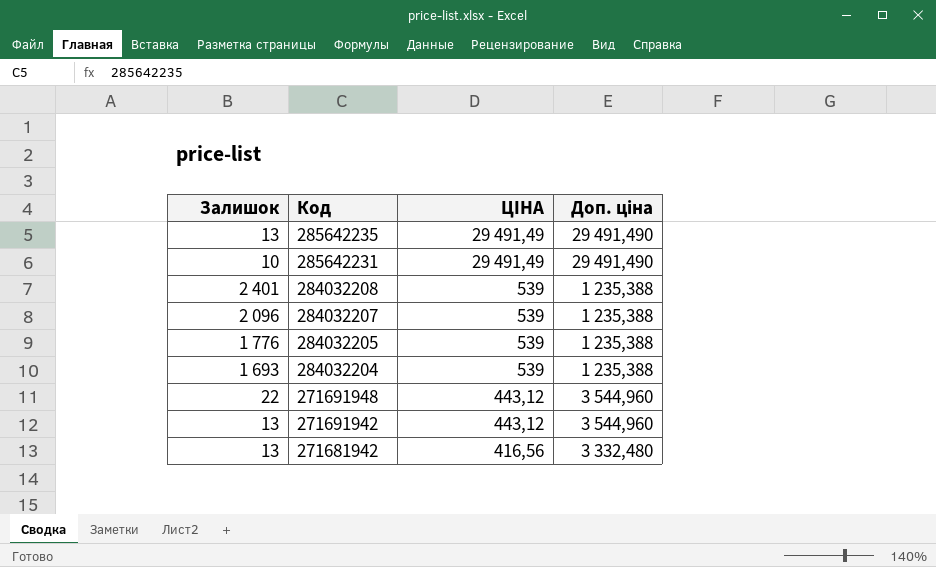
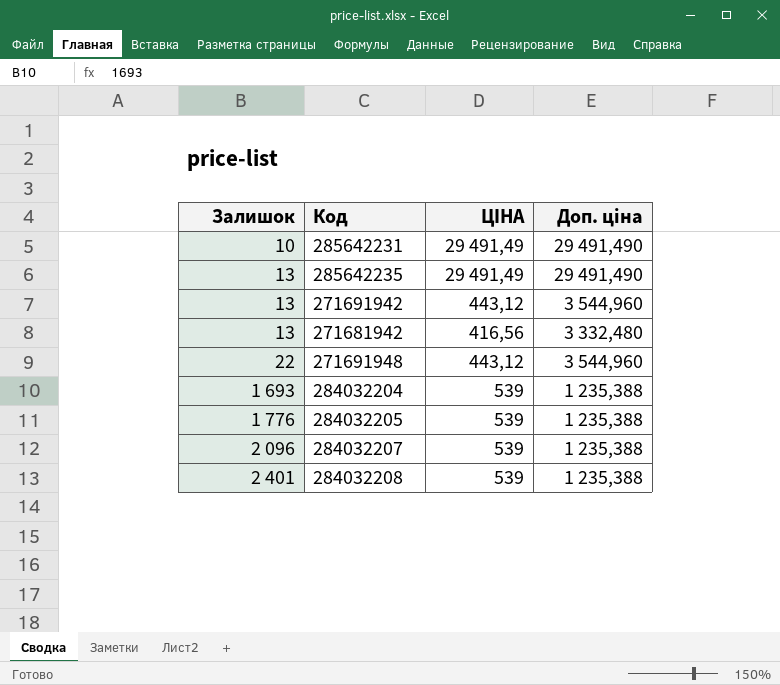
row order: Код descending -> Залишок ascending

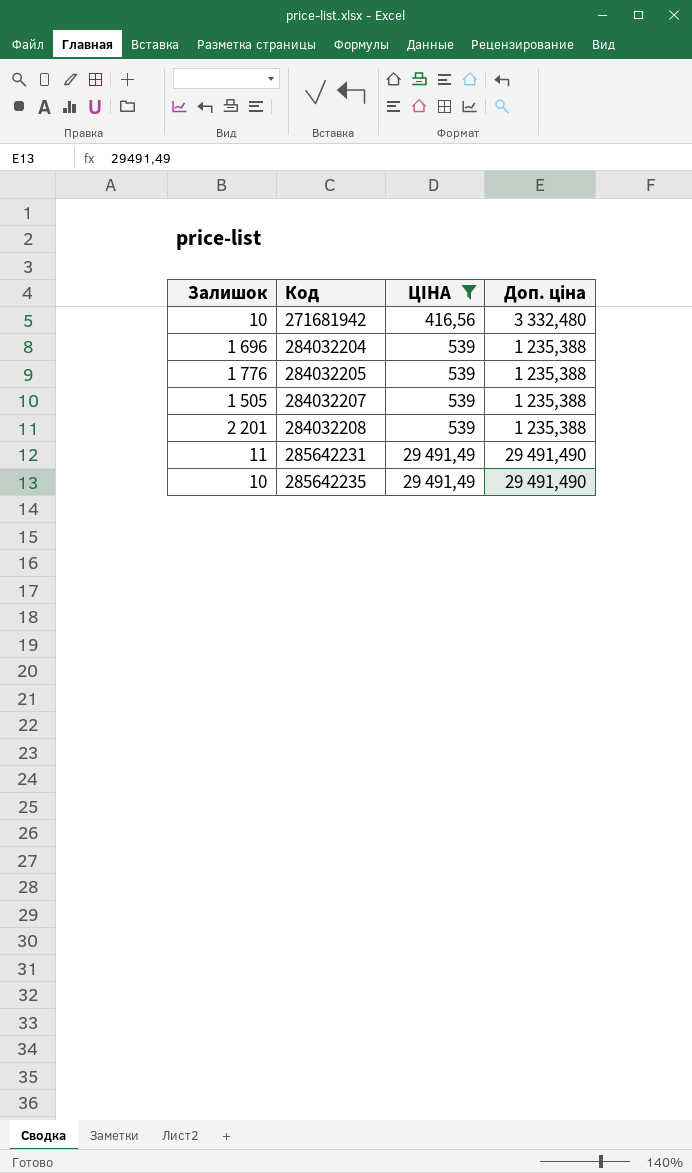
filter: none -> ЦІНА != 443,12
row order: Залишок ascending -> Код ascending
271681942 | Залишок: 13 -> 10
284032204 | Залишок: 1 693 -> 1 696
284032207 | Залишок: 2 096 -> 1 505
284032208 | Залишок: 2 401 -> 2 201
285642231 | Залишок: 10 -> 11
285642235 | Залишок: 13 -> 10

